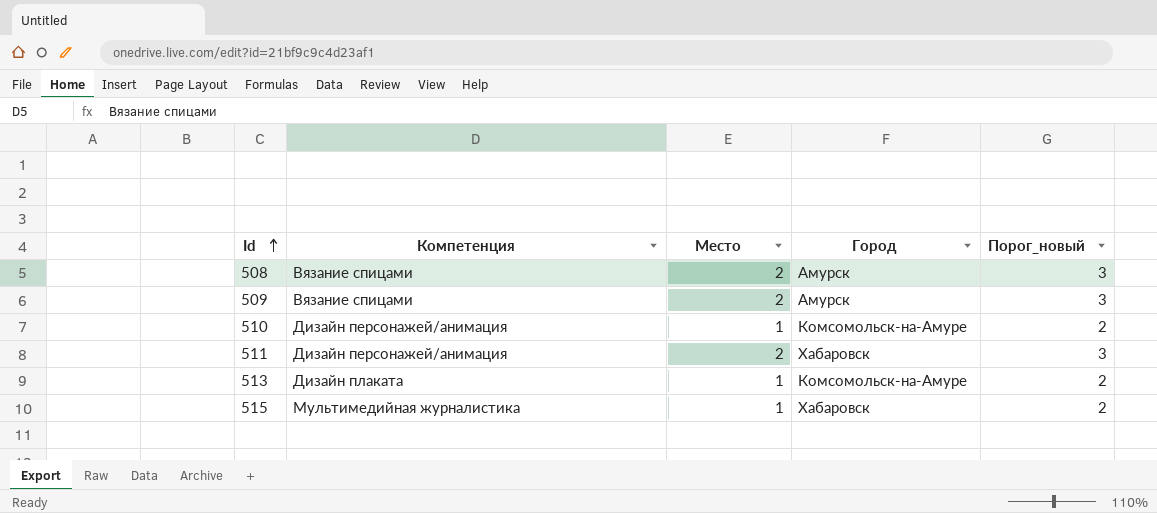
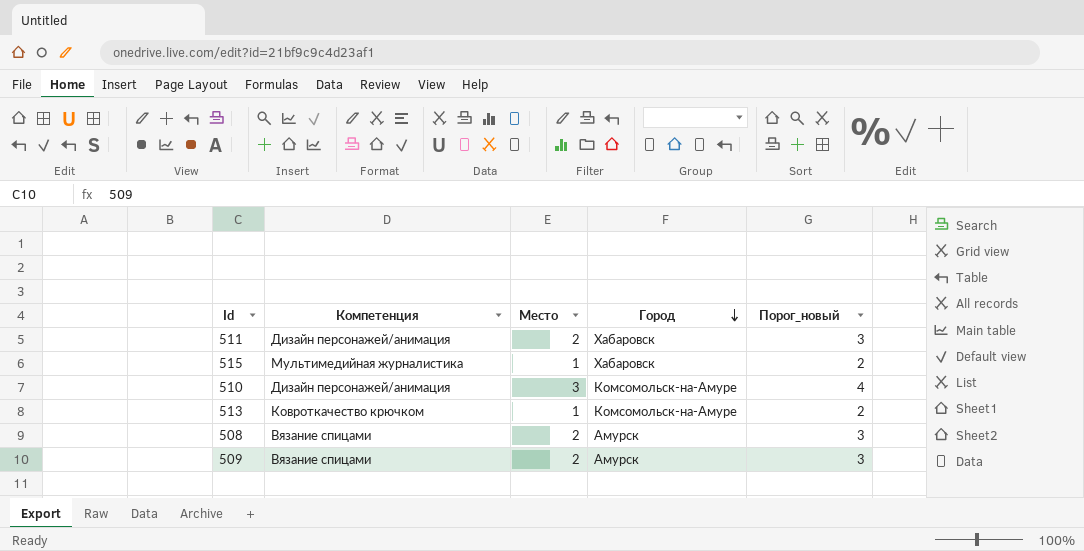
row order: Id ascending -> Город descending
510 | Место: 1 -> 3
510 | Порог_новый: 2 -> 4
513 | Компетенция: Дизайн плаката -> Ковроткачество крючком

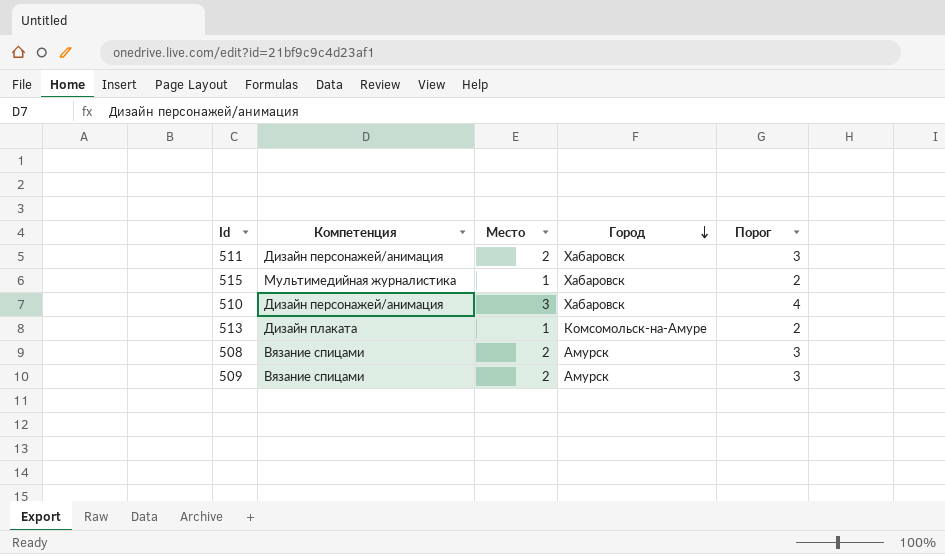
column name: Порог_новый -> Порог
510 | Город: Комсомольск-на-Амуре -> Хабаровск
513 | Компетенция: Ковроткачество крючком -> Дизайн плаката

